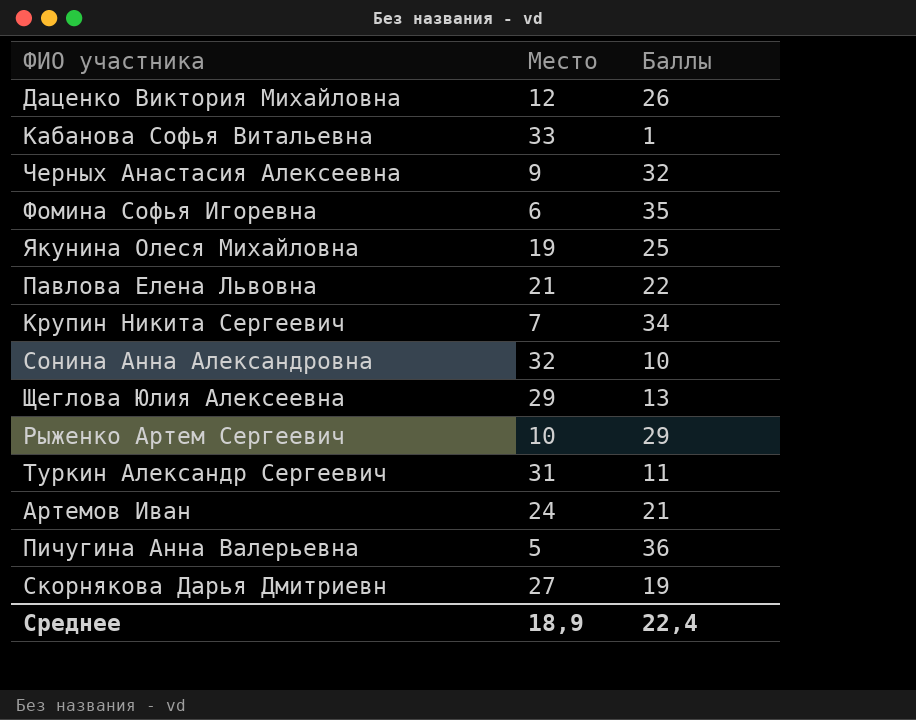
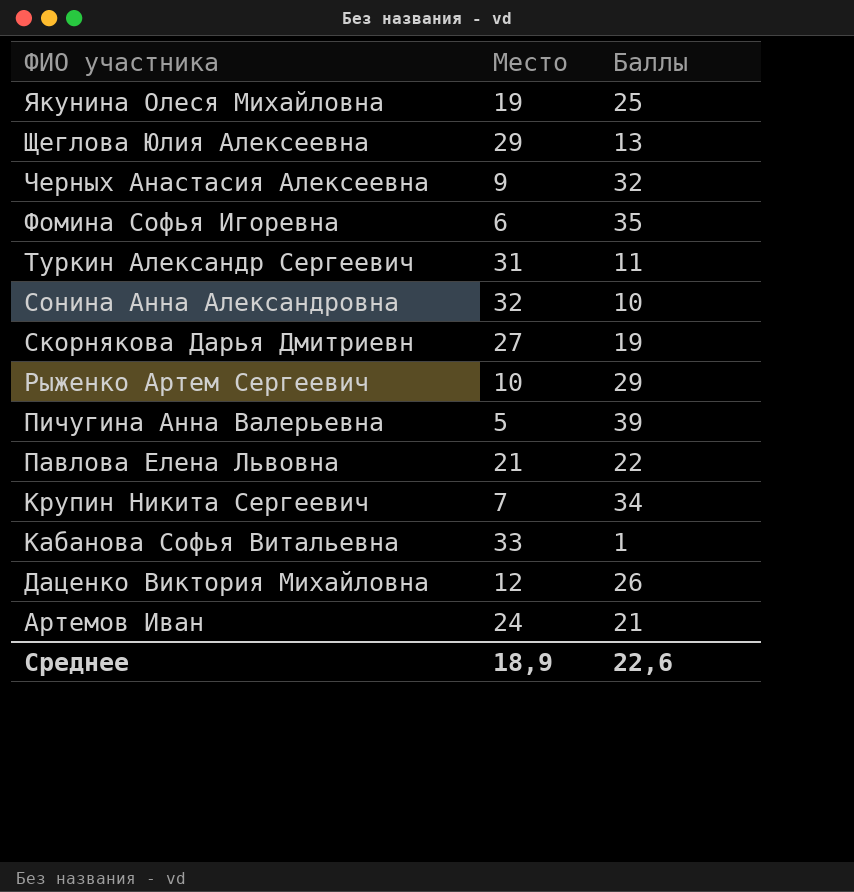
row order: none -> ФИО участника descending
Пичугина Анна Валерьевна | Баллы: 36 -> 39
Среднее | Баллы: 22,4 -> 22,6

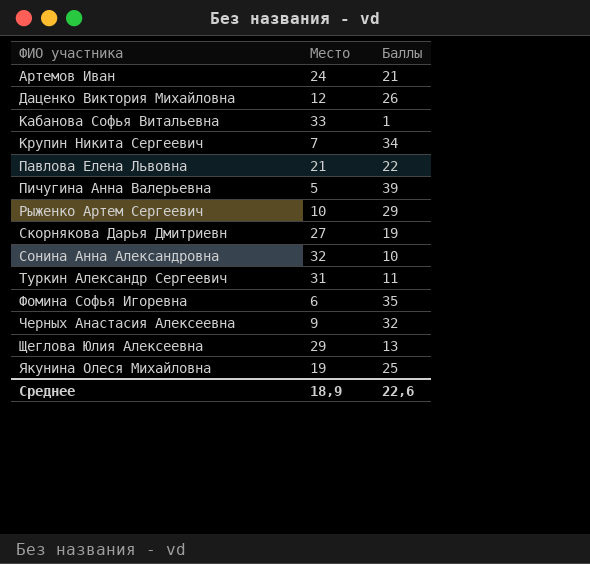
row order: ФИО участника descending -> ФИО участника ascending

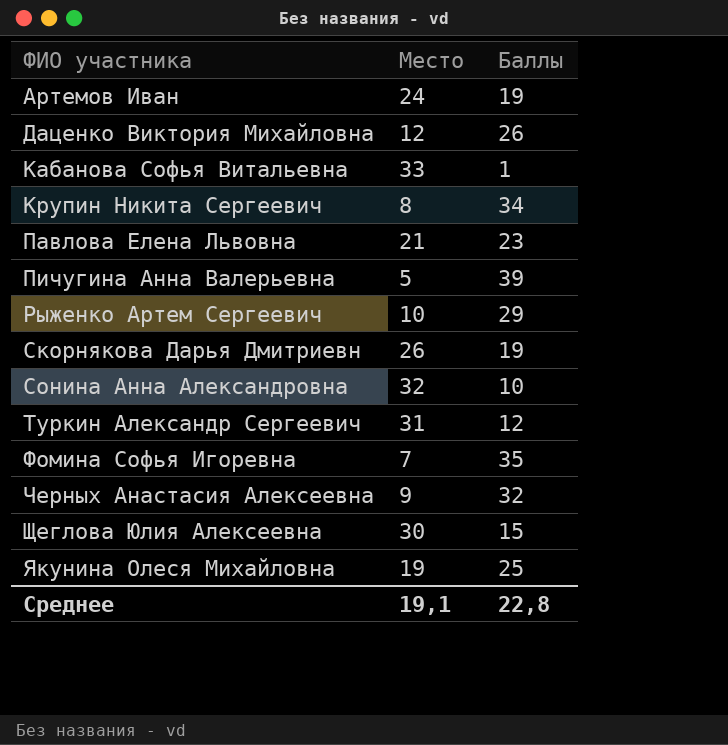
Артемов Иван | Баллы: 21 -> 19
Крупин Никита Сергеевич | Место: 7 -> 8
Павлова Елена Львовна | Баллы: 22 -> 23
Скорнякова Дарья Дмитриевн | Место: 27 -> 26
Туркин Александр Сергеевич | Баллы: 11 -> 12
Фомина Софья Игоревна | Место: 6 -> 7
Щеглова Юлия Алексеевна | Место: 29 -> 30
Щеглова Юлия Алексеевна | Баллы: 13 -> 15
Среднее | Место: 18,9 -> 19,1
Среднее | Баллы: 22,6 -> 22,8

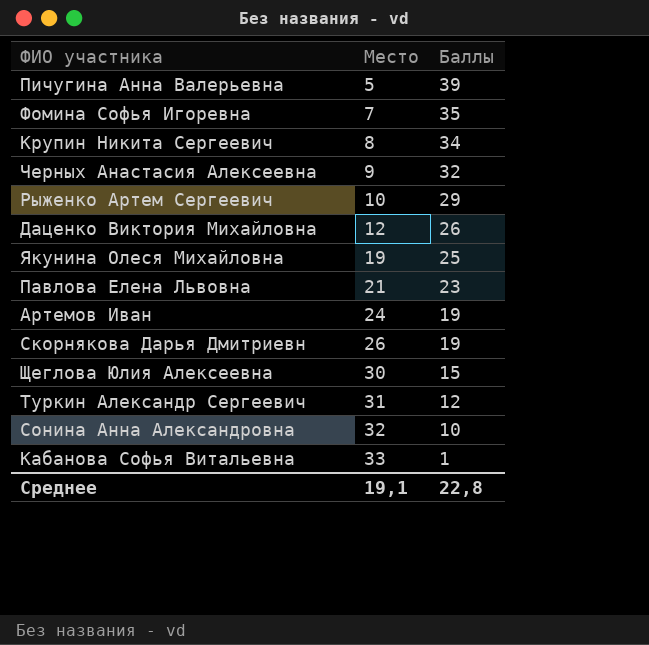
row order: ФИО участника ascending -> Место ascending

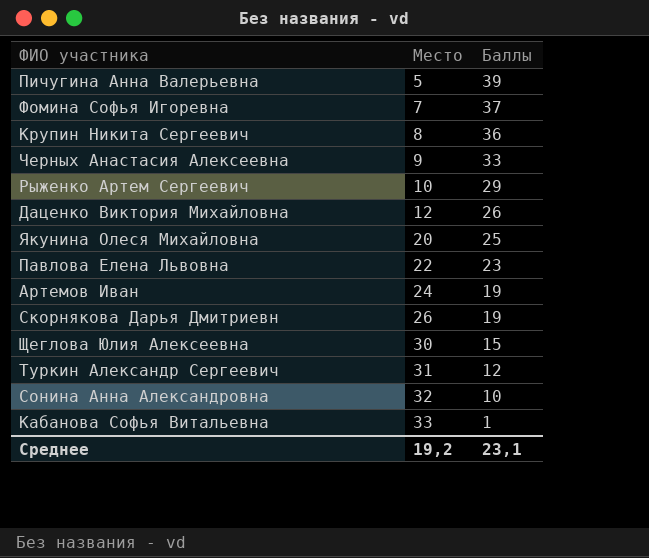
Фомина Софья Игоревна | Баллы: 35 -> 37
Крупин Никита Сергеевич | Баллы: 34 -> 36
Черных Анастасия Алексеевна | Баллы: 32 -> 33
Якунина Олеся Михайловна | Место: 19 -> 20
Павлова Елена Львовна | Место: 21 -> 22
Среднее | Место: 19,1 -> 19,2
Среднее | Баллы: 22,8 -> 23,1

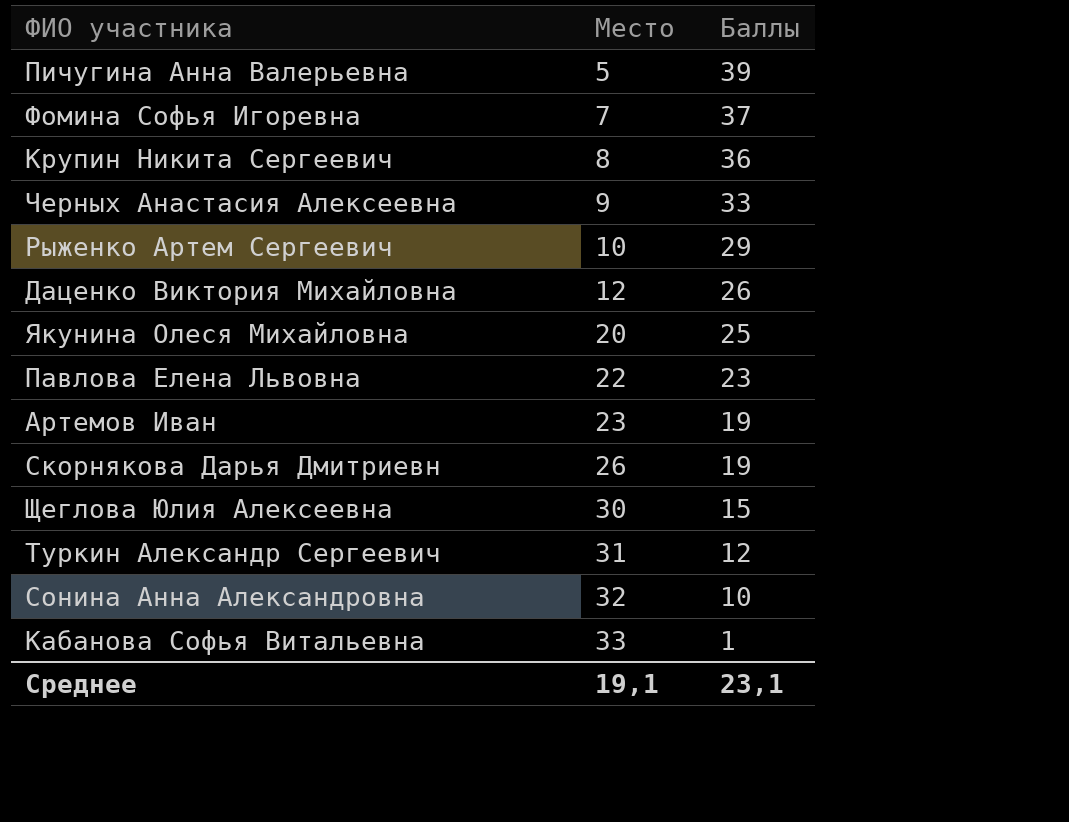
Артемов Иван | Место: 24 -> 23
Среднее | Место: 19,2 -> 19,1

